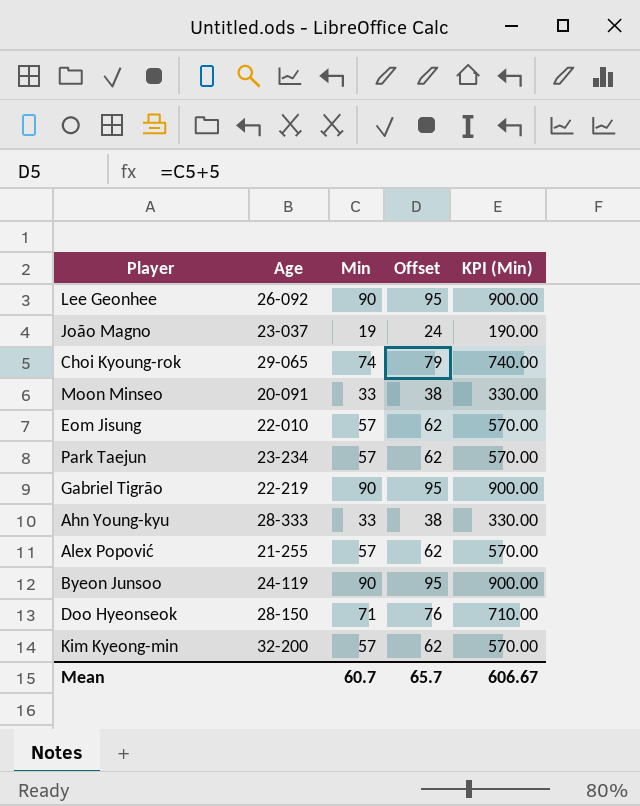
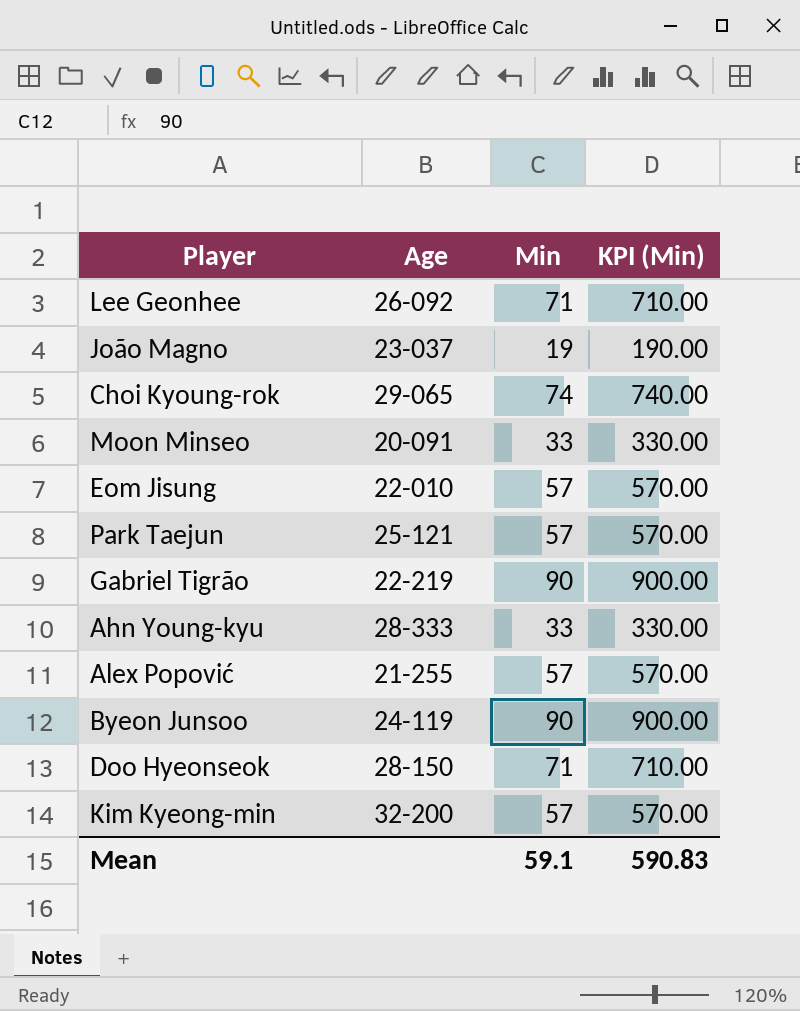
column Offset | formula: [Min] + 5 -> none
Lee Geonhee | Min: 90 -> 71
Lee Geonhee | KPI (Min): 900.00 -> 710.00
Park Taejun | Age: 23-234 -> 25-121
Mean | Min: 60.7 -> 59.1
Mean | KPI (Min): 606.67 -> 590.83

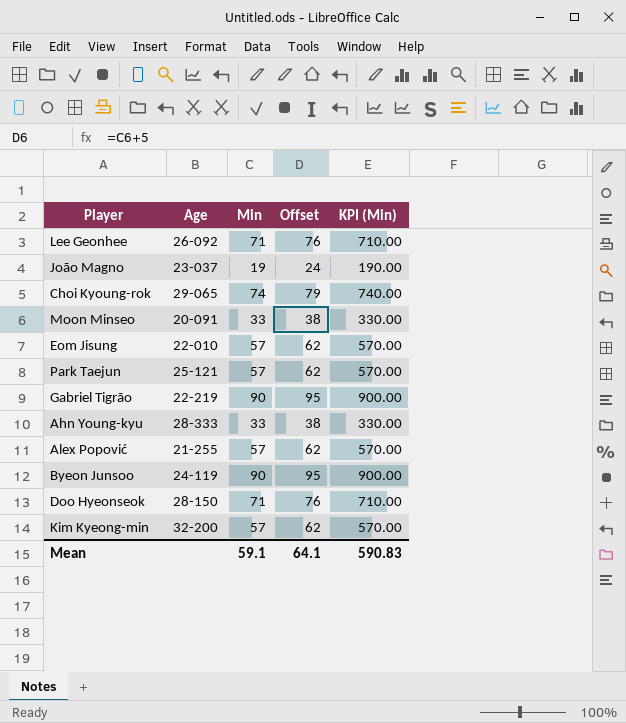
column Offset | formula: none -> [Min] + 5

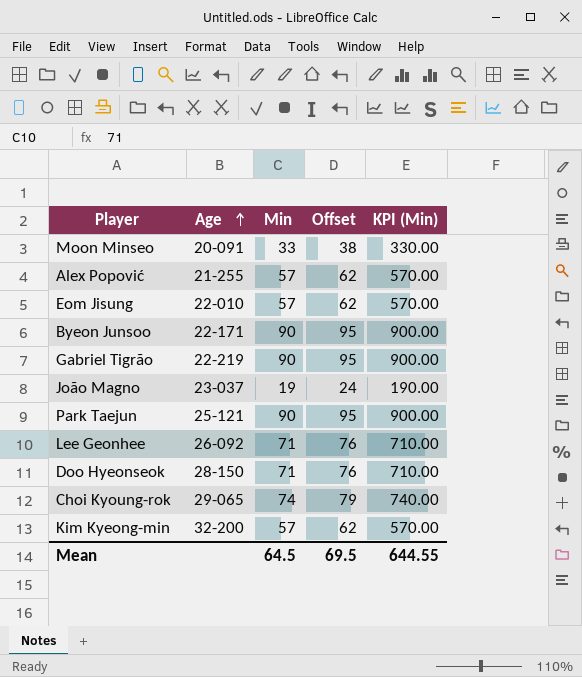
row order: none -> Age ascending
row Ahn Young-kyu: 28-333 | 33 | 38 | 330.00 -> none
Byeon Junsoo | Age: 24-119 -> 22-171
Park Taejun | Min: 57 -> 90
Park Taejun | Offset: 62 -> 95
Park Taejun | KPI (Min): 570.00 -> 900.00
Mean | Min: 59.1 -> 64.5
Mean | Offset: 64.1 -> 69.5
Mean | KPI (Min): 590.83 -> 644.55

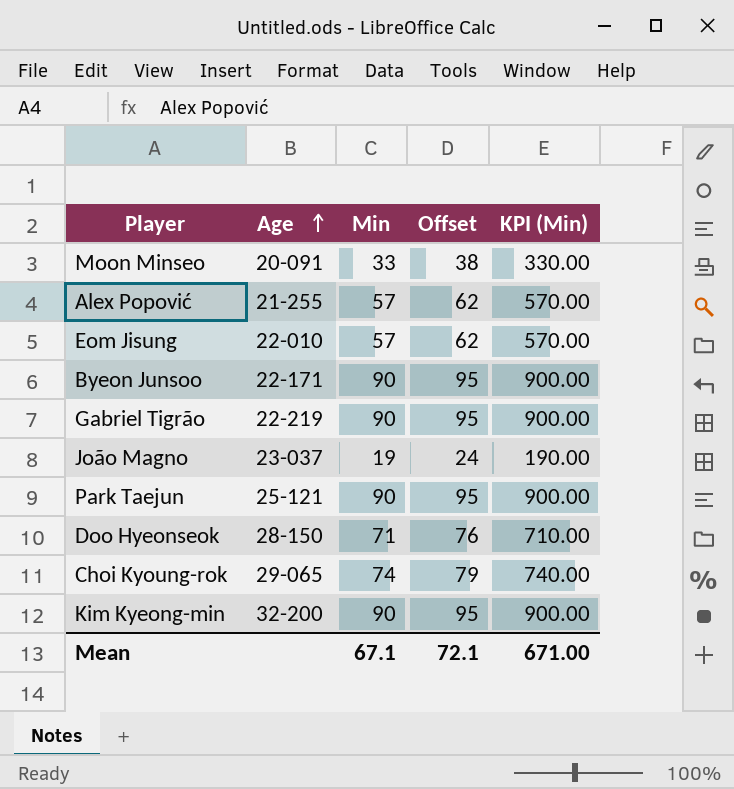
row Lee Geonhee: 26-092 | 71 | 76 | 710.00 -> none
Kim Kyeong-min | Min: 57 -> 90
Kim Kyeong-min | Offset: 62 -> 95
Kim Kyeong-min | KPI (Min): 570.00 -> 900.00
Mean | Min: 64.5 -> 67.1
Mean | Offset: 69.5 -> 72.1
Mean | KPI (Min): 644.55 -> 671.00

